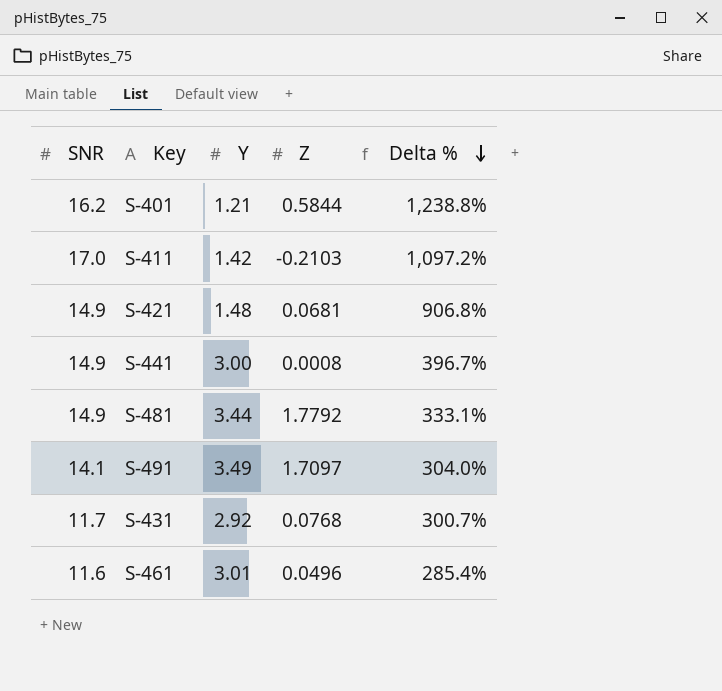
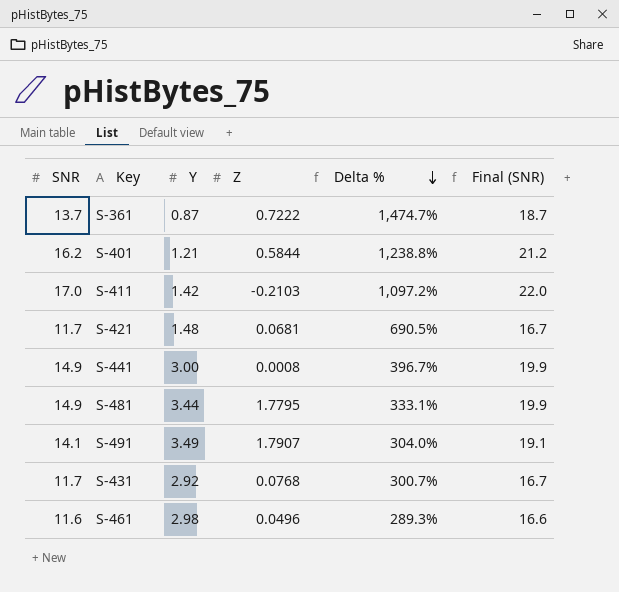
column Final (SNR) | formula: none -> [SNR] + 5
row S-361: none -> 13.7 | 0.87 | 0.7222 | 1,474.7% | 18.7
S-421 | SNR: 14.9 -> 11.7
S-421 | Delta %: 906.8% -> 690.5%
S-481 | Z: 1.7792 -> 1.7795
S-491 | Z: 1.7097 -> 1.7907
S-461 | Y: 3.01 -> 2.98
S-461 | Delta %: 285.4% -> 289.3%

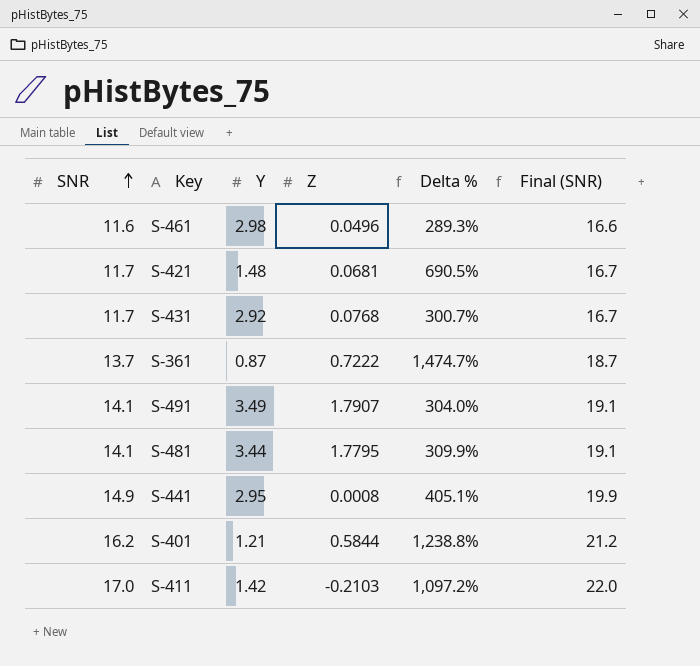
row order: Delta % descending -> SNR ascending
S-481 | SNR: 14.9 -> 14.1
S-481 | Delta %: 333.1% -> 309.9%
S-481 | Final (SNR): 19.9 -> 19.1
S-441 | Y: 3.00 -> 2.95
S-441 | Delta %: 396.7% -> 405.1%

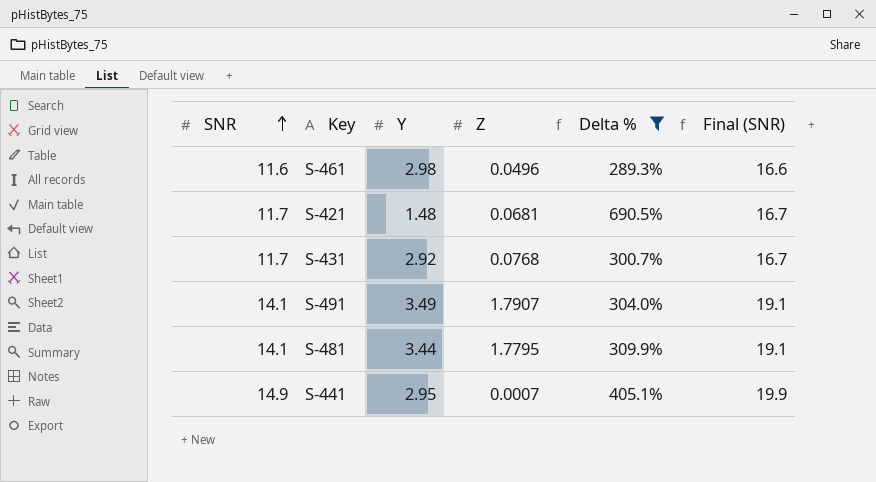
filter: none -> Delta % <= 690.5%
S-441 | Z: 0.0008 -> 0.0007

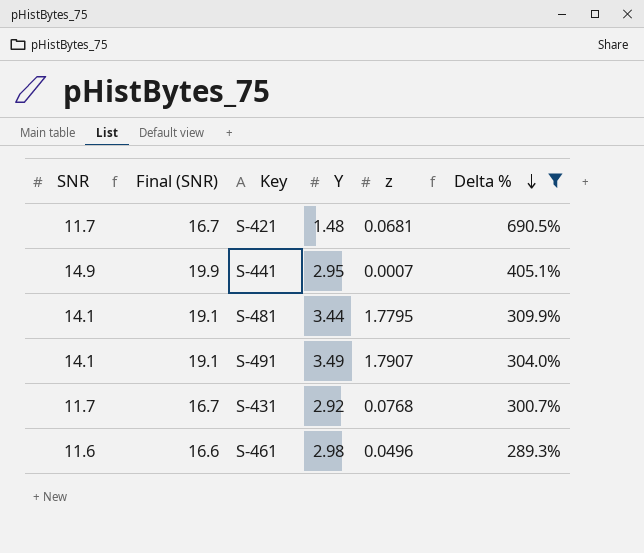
row order: SNR ascending -> Delta % descending
column Final (SNR) | position: 6 -> 2
column name: Z -> z

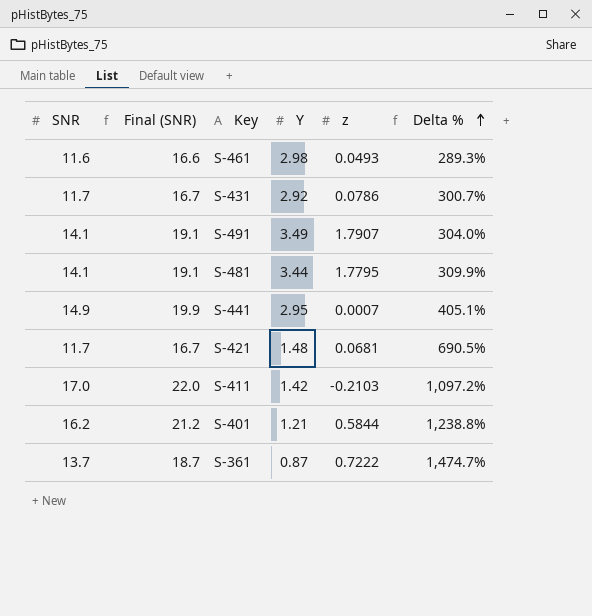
filter: Delta % <= 690.5% -> none
row order: Delta % descending -> Delta % ascending
S-461 | z: 0.0496 -> 0.0493
S-431 | z: 0.0768 -> 0.0786

